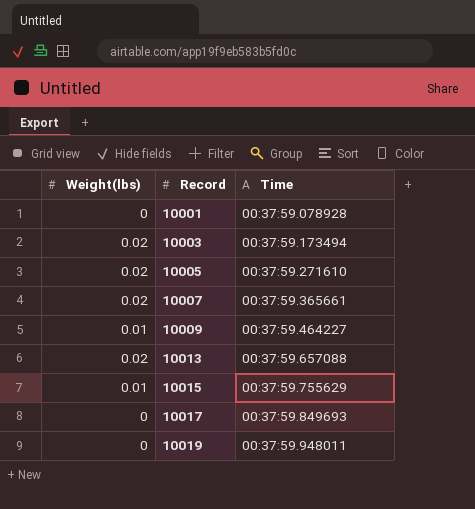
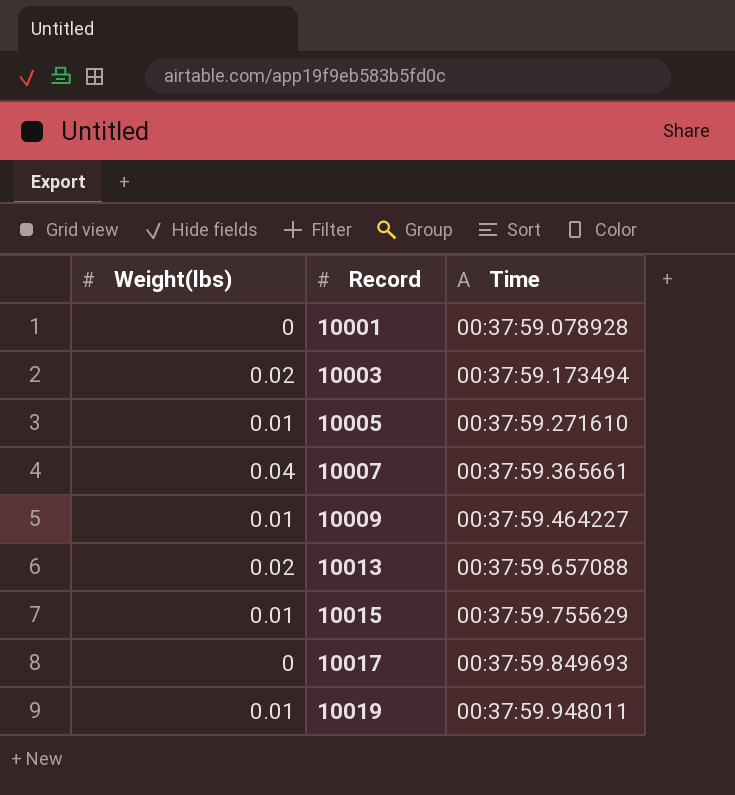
10005 | Weight(lbs): 0.02 -> 0.01
10007 | Weight(lbs): 0.02 -> 0.04
10019 | Weight(lbs): 0 -> 0.01

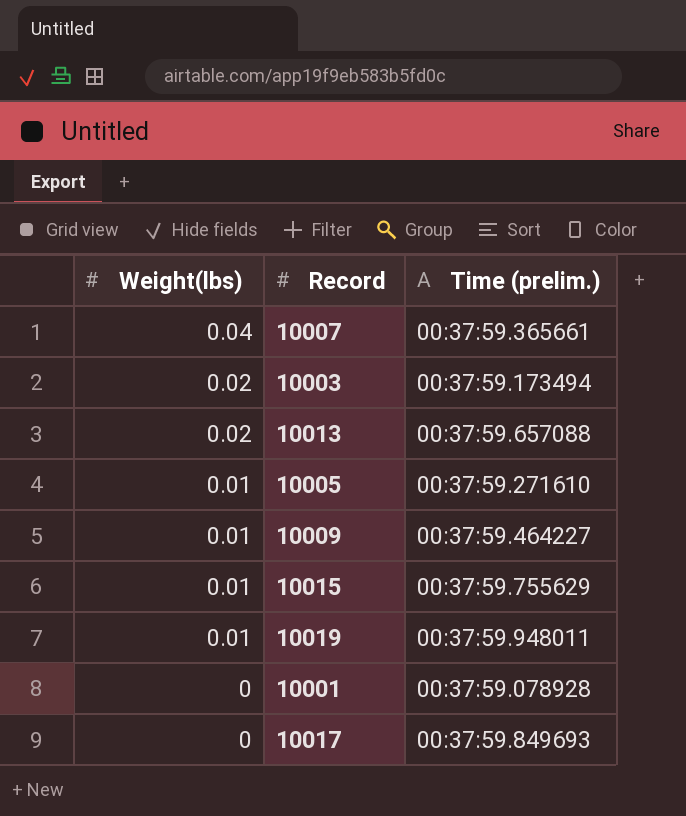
row order: Record ascending -> Weight(lbs) descending
column name: Time -> Time (prelim.)

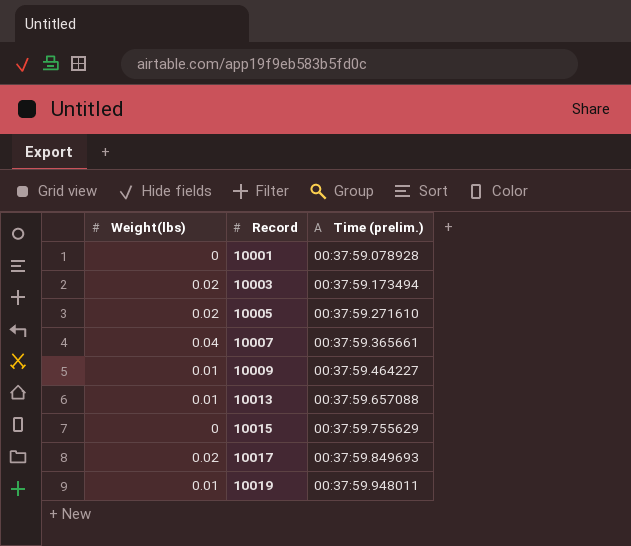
row order: Weight(lbs) descending -> Record ascending
10005 | Weight(lbs): 0.01 -> 0.02
10013 | Weight(lbs): 0.02 -> 0.01
10015 | Weight(lbs): 0.01 -> 0
10017 | Weight(lbs): 0 -> 0.02

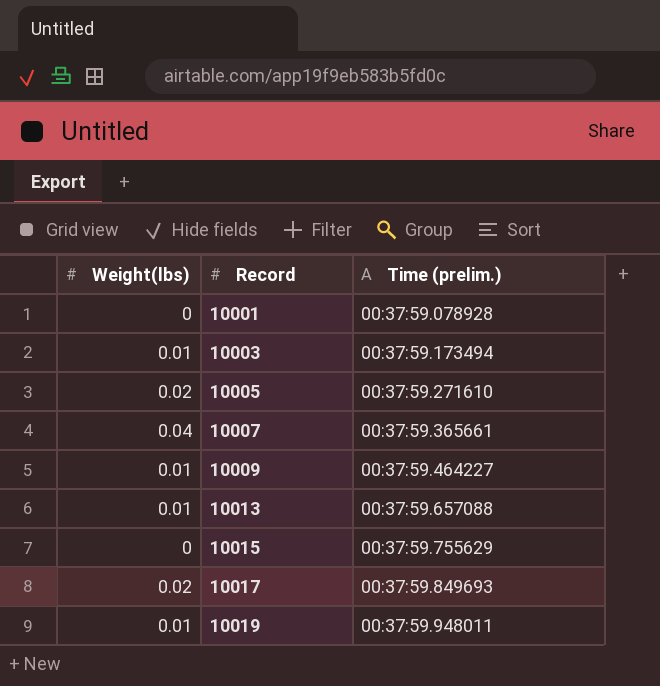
10003 | Weight(lbs): 0.02 -> 0.01

